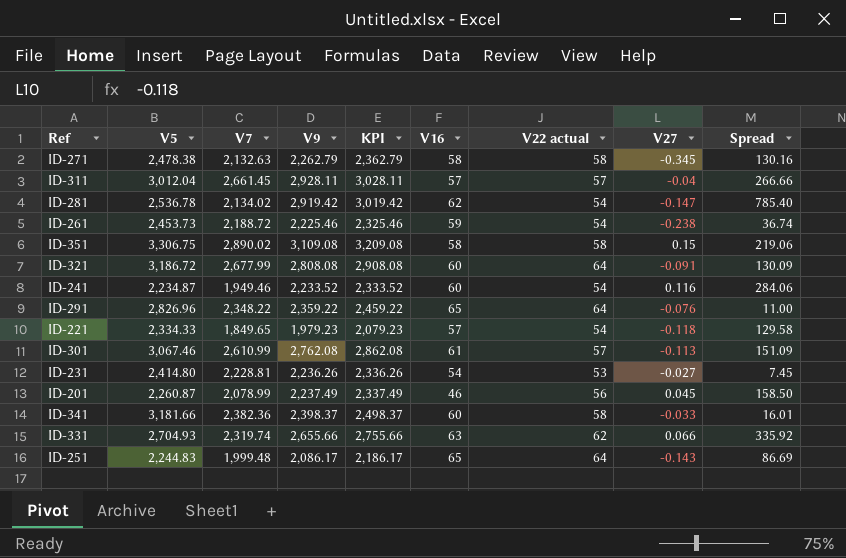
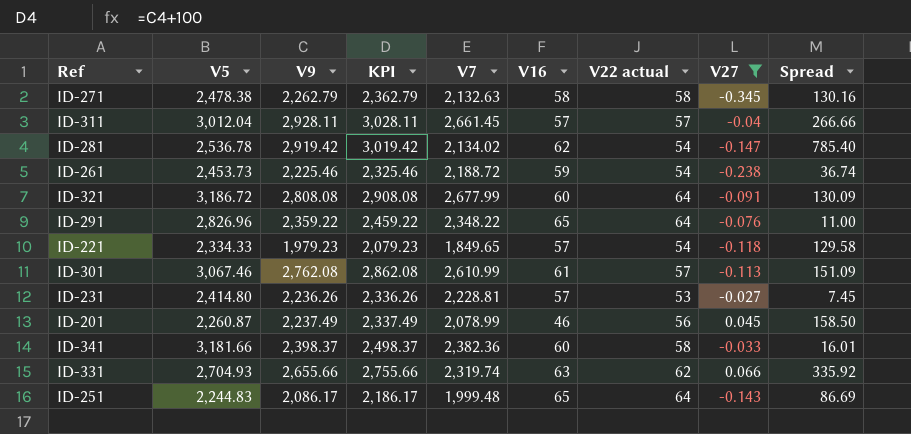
filter: none -> V27 <= 0.066
column V7 | position: 3 -> 5
ID-231 | V16: 54 -> 57

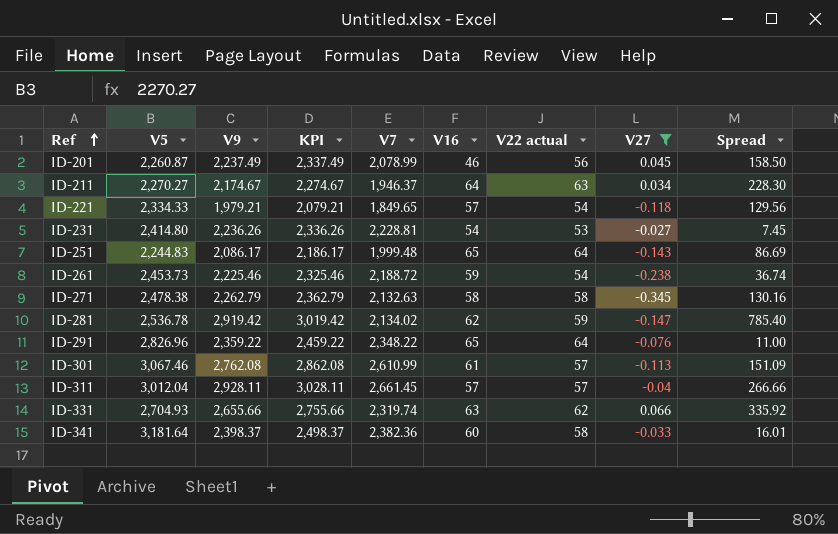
row order: none -> Ref ascending
row ID-321: 3,186.72 | 2,808.08 | 2,908.08 | 2,677.99 | 60 | 64 | -0.091 | 130.09 -> none
row ID-211: none -> 2,270.27 | 2,174.67 | 2,274.67 | 1,946.37 | 64 | 63 | 0.034 | 228.30
ID-221 | V9: 1,979.23 -> 1,979.21
ID-221 | KPI: 2,079.23 -> 2,079.21
ID-221 | Spread: 129.58 -> 129.56
ID-231 | V16: 57 -> 54
ID-281 | V22 actual: 54 -> 59
ID-341 | V5: 3,181.66 -> 3,181.64

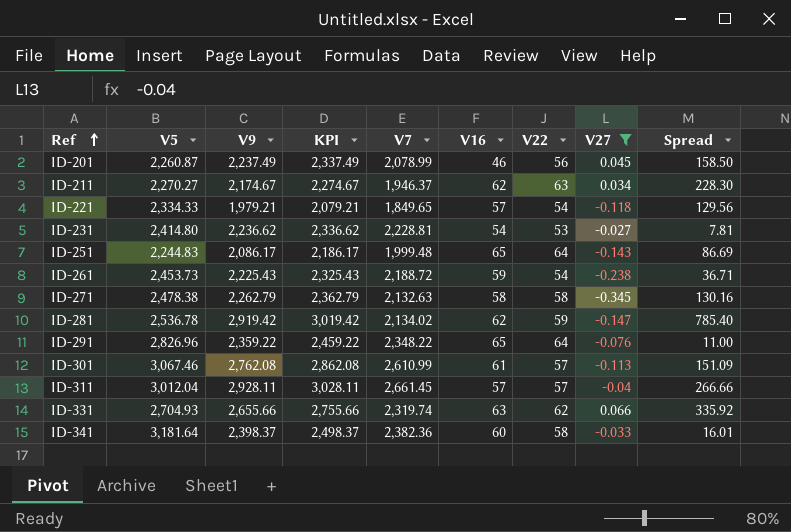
column name: V22 actual -> V22
ID-211 | V16: 64 -> 62
ID-231 | V9: 2,236.26 -> 2,236.62
ID-231 | KPI: 2,336.26 -> 2,336.62
ID-231 | Spread: 7.45 -> 7.81
ID-261 | V9: 2,225.46 -> 2,225.43
ID-261 | KPI: 2,325.46 -> 2,325.43
ID-261 | Spread: 36.74 -> 36.71

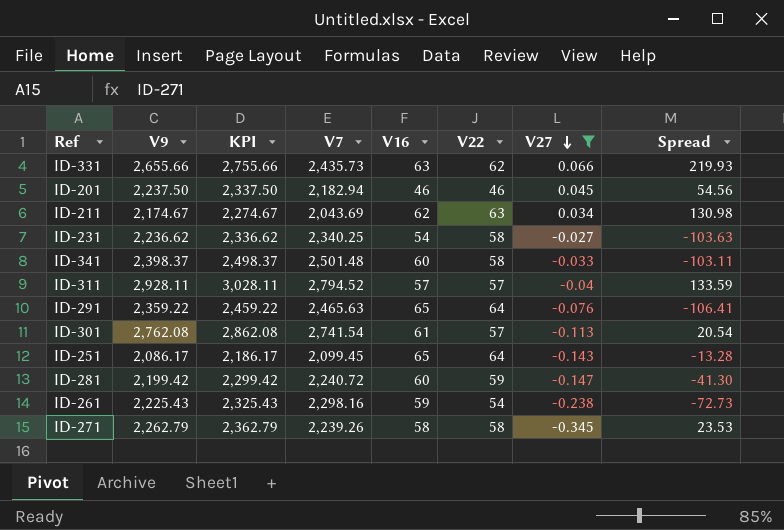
row order: Ref ascending -> V27 descending
column V5 | position: 2 -> none
row ID-221: 2,334.33 | 1,979.21 | 2,079.21 | 1,849.65 | 57 | 54 | -0.118 | 129.56 -> none
ID-331 | V7: 2,319.74 -> 2,435.73
ID-331 | Spread: 335.92 -> 219.93
ID-201 | V9: 2,237.49 -> 2,237.50
ID-201 | KPI: 2,337.49 -> 2,337.50
ID-201 | V7: 2,078.99 -> 2,182.94
ID-201 | V22: 56 -> 46
ID-201 | Spread: 158.50 -> 54.56
ID-211 | V7: 1,946.37 -> 2,043.69
ID-211 | Spread: 228.30 -> 130.98
ID-231 | V7: 2,228.81 -> 2,340.25
ID-231 | V22: 53 -> 58
ID-231 | Spread: 7.81 -> -103.63
ID-341 | V7: 2,382.36 -> 2,501.48
ID-341 | Spread: 16.01 -> -103.11
ID-311 | V7: 2,661.45 -> 2,794.52
ID-311 | Spread: 266.66 -> 133.59
ID-291 | V7: 2,348.22 -> 2,465.63
ID-291 | Spread: 11.00 -> -106.41
ID-301 | V7: 2,610.99 -> 2,741.54
ID-301 | Spread: 151.09 -> 20.54
ID-251 | V7: 1,999.48 -> 2,099.45
ID-251 | Spread: 86.69 -> -13.28
ID-281 | V9: 2,919.42 -> 2,199.42
ID-281 | KPI: 3,019.42 -> 2,299.42
ID-281 | V7: 2,134.02 -> 2,240.72
ID-281 | V16: 62 -> 60
ID-281 | Spread: 785.40 -> -41.30
ID-261 | V7: 2,188.72 -> 2,298.16
ID-261 | Spread: 36.71 -> -72.73
ID-271 | V7: 2,132.63 -> 2,239.26
ID-271 | Spread: 130.16 -> 23.53

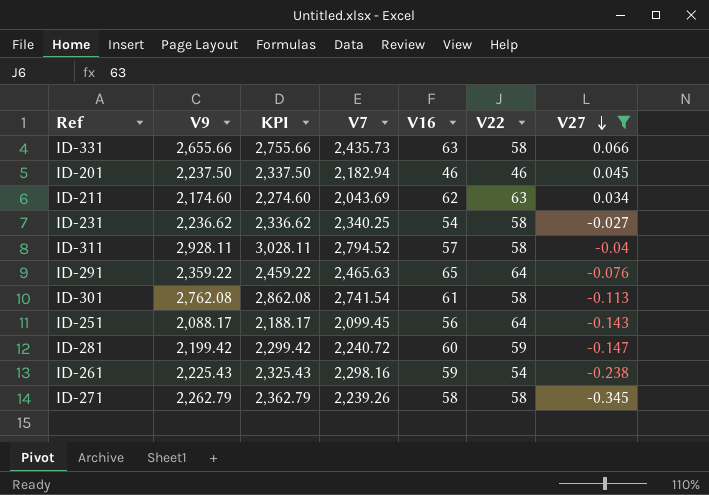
column Spread | formula: [V9] - [V7] -> none
row ID-341: 2,398.37 | 2,498.37 | 2,501.48 | 60 | 58 | -0.033 | -103.11 -> none
ID-331 | V22: 62 -> 58
ID-211 | V9: 2,174.67 -> 2,174.60
ID-211 | KPI: 2,274.67 -> 2,274.60
ID-311 | V22: 57 -> 58
ID-301 | V22: 57 -> 58
ID-251 | V9: 2,086.17 -> 2,088.17
ID-251 | KPI: 2,186.17 -> 2,188.17
ID-251 | V16: 65 -> 56

